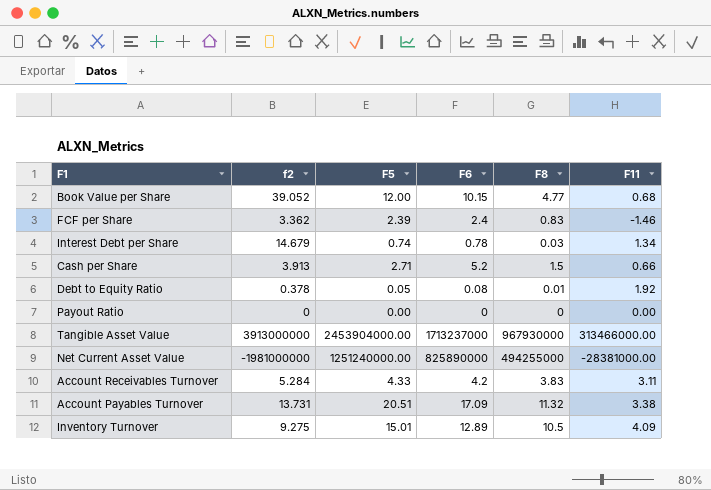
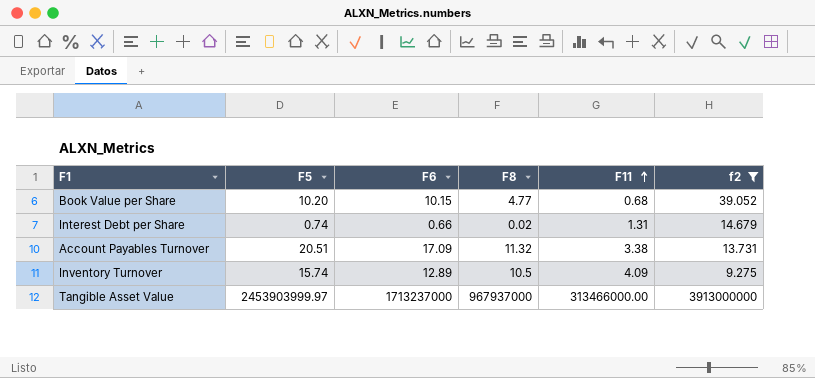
filter: none -> f2 >= 9.275
row order: none -> F11 ascending
column f2 | position: 2 -> 6
Book Value per Share | F5: 12.00 -> 10.20
Interest Debt per Share | F6: 0.78 -> 0.66
Interest Debt per Share | F8: 0.03 -> 0.02
Interest Debt per Share | F11: 1.34 -> 1.31
Inventory Turnover | F5: 15.01 -> 15.74
Tangible Asset Value | F5: 2453904000.00 -> 2453903999.97
Tangible Asset Value | F8: 967930000 -> 967937000

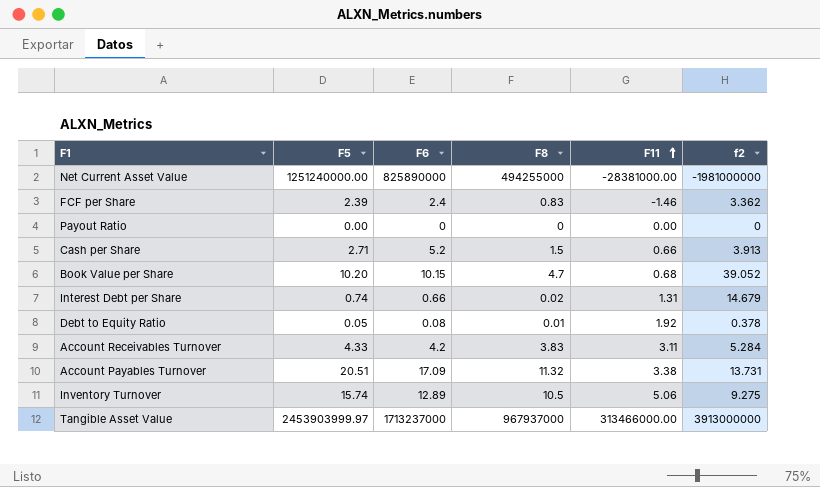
filter: f2 >= 9.275 -> none
Book Value per Share | F8: 4.77 -> 4.7
Inventory Turnover | F11: 4.09 -> 5.06

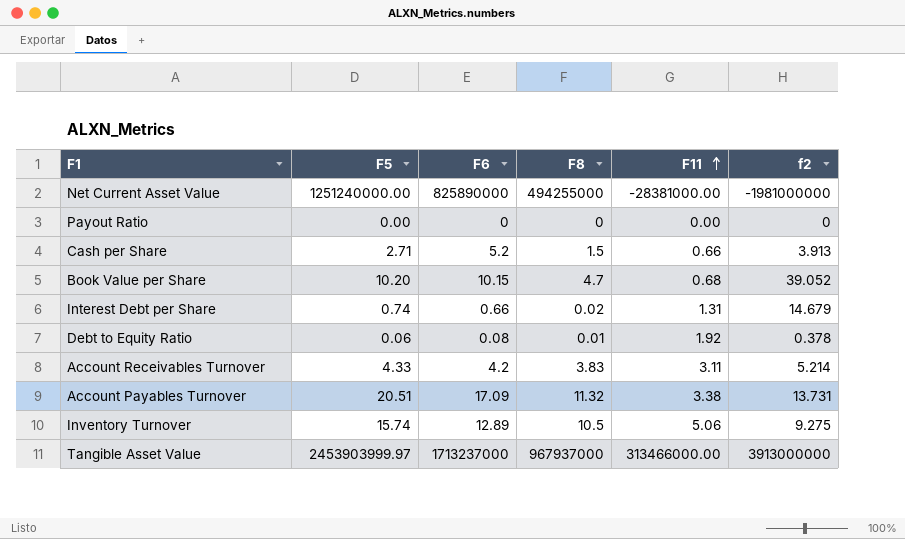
row FCF per Share: 2.39 | 2.4 | 0.83 | -1.46 | 3.362 -> none
Debt to Equity Ratio | F5: 0.05 -> 0.06
Account Receivables Turnover | f2: 5.284 -> 5.214

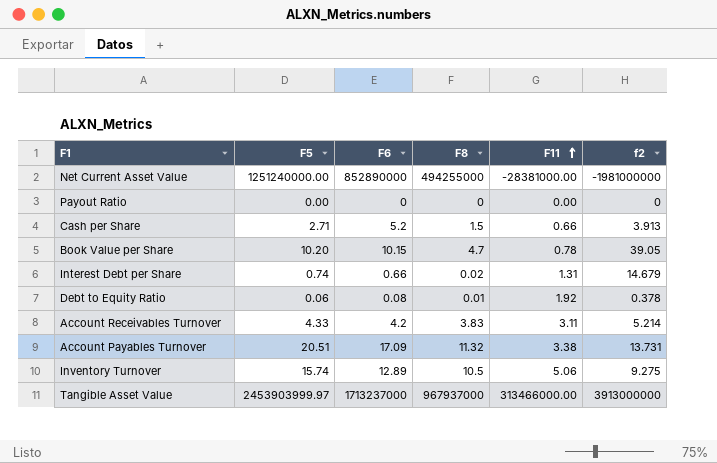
Net Current Asset Value | F6: 825890000 -> 852890000
Book Value per Share | F11: 0.68 -> 0.78
Book Value per Share | f2: 39.052 -> 39.05

